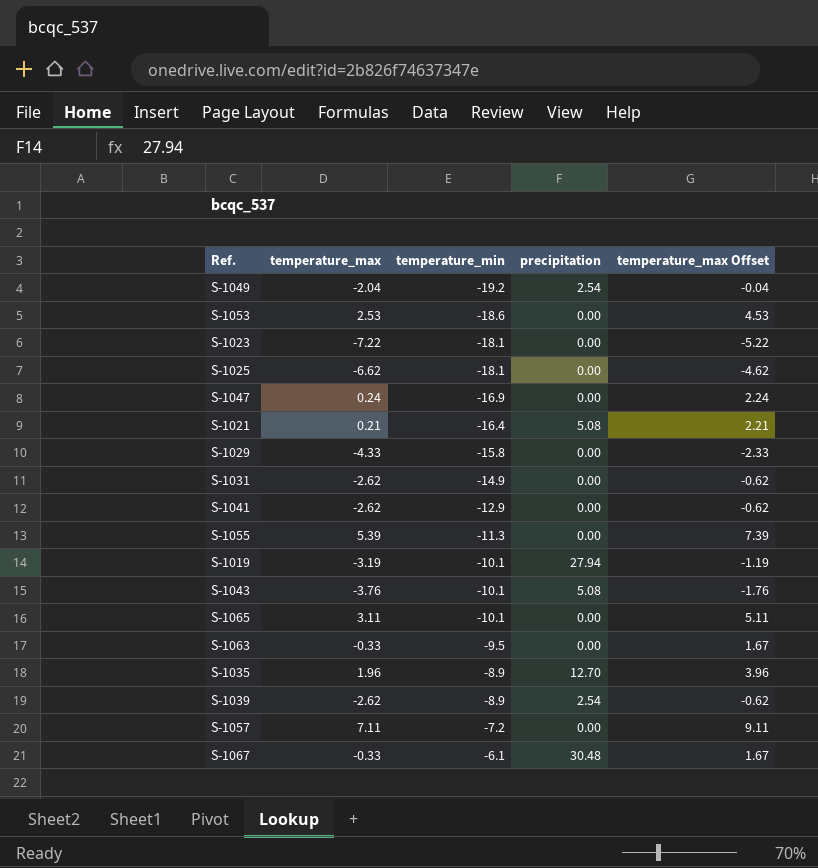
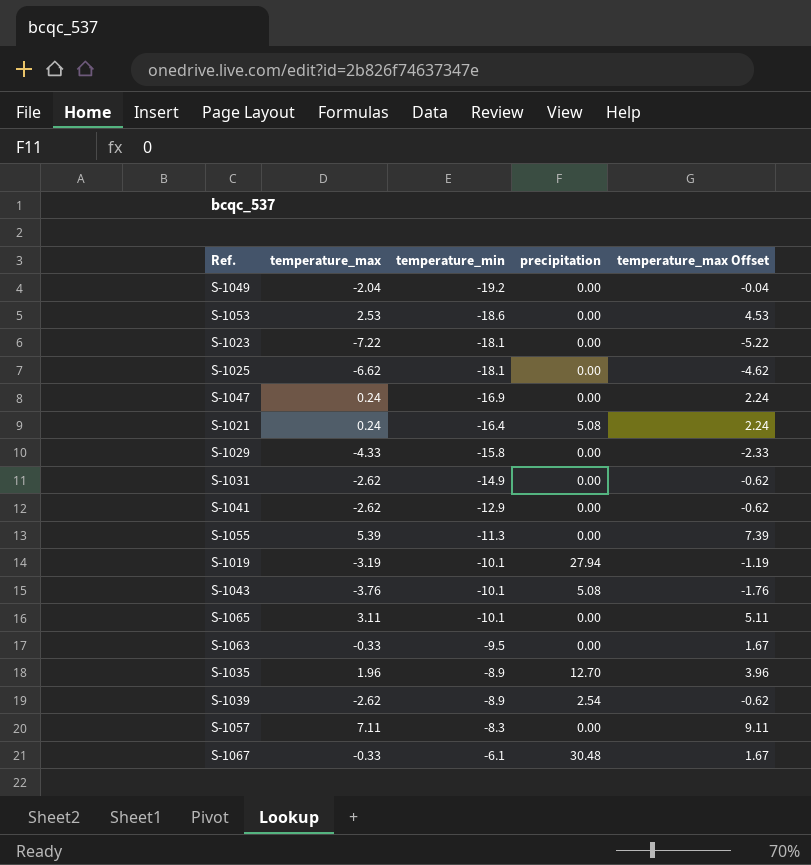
S-1049 | precipitation: 2.54 -> 0.00
S-1021 | temperature_max: 0.21 -> 0.24
S-1021 | temperature_max Offset: 2.21 -> 2.24
S-1057 | temperature_min: -7.2 -> -8.3

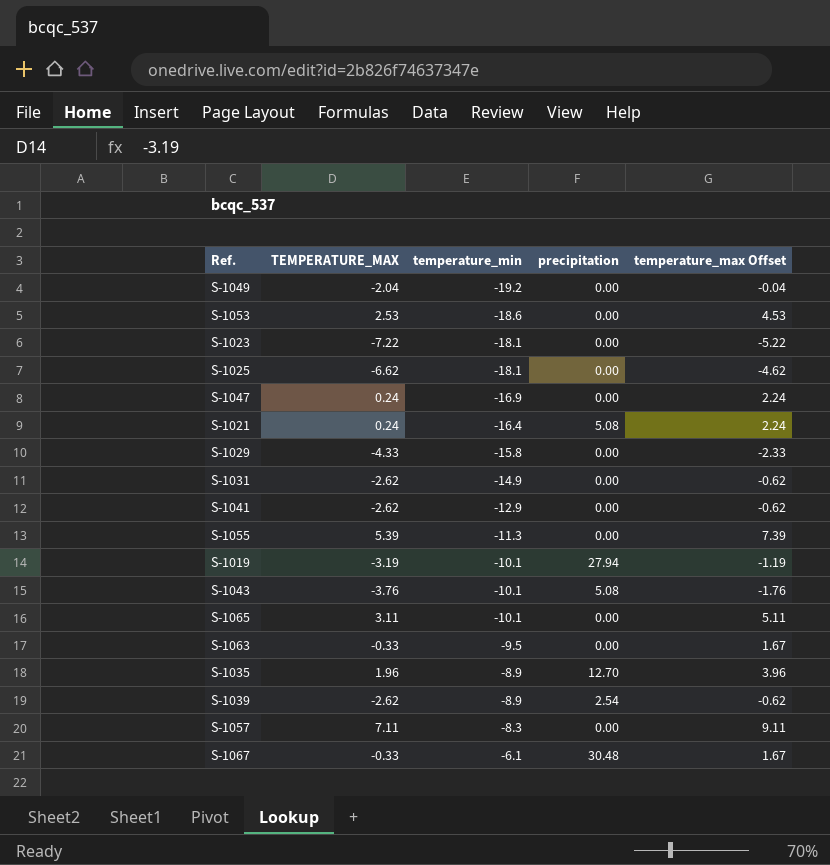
column name: temperature_max -> TEMPERATURE_MAX

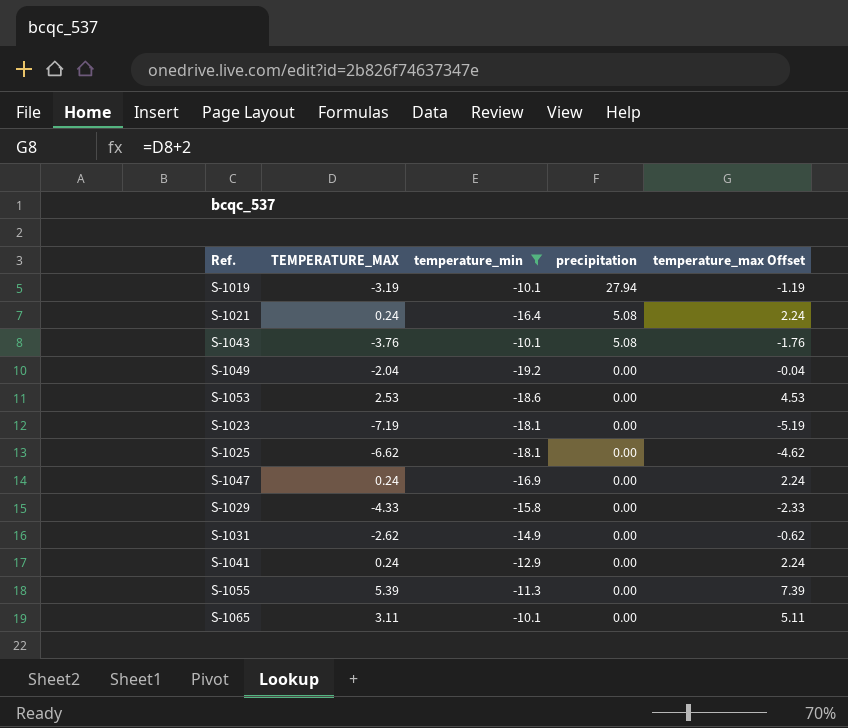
filter: none -> temperature_min <= -10.1
row order: temperature_min ascending -> precipitation descending
S-1023 | TEMPERATURE_MAX: -7.22 -> -7.19
S-1023 | temperature_max Offset: -5.22 -> -5.19
S-1041 | TEMPERATURE_MAX: -2.62 -> 0.24
S-1041 | temperature_max Offset: -0.62 -> 2.24

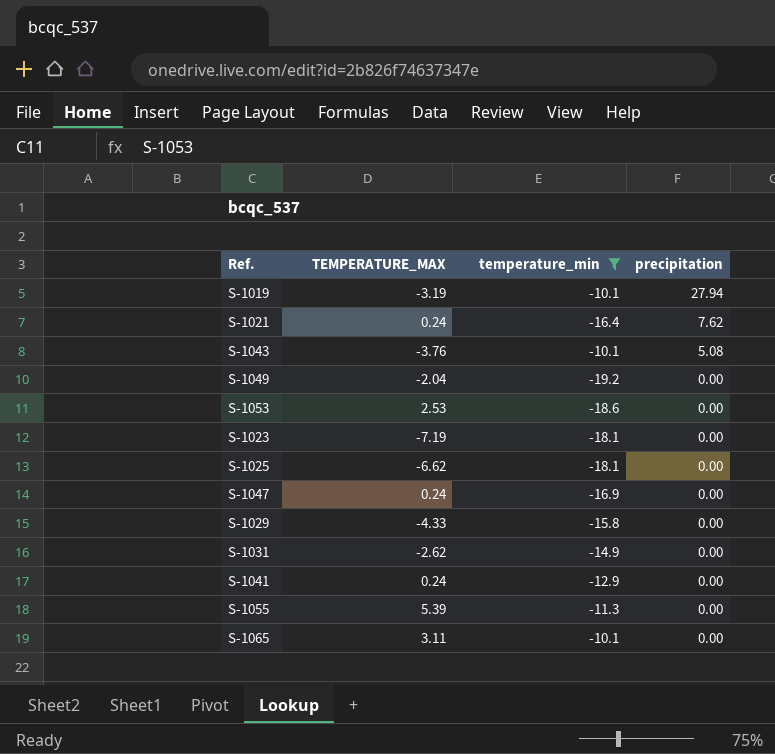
column temperature_max Offset | formula: [TEMPERATURE_MAX] + 2 -> none
S-1021 | precipitation: 5.08 -> 7.62

